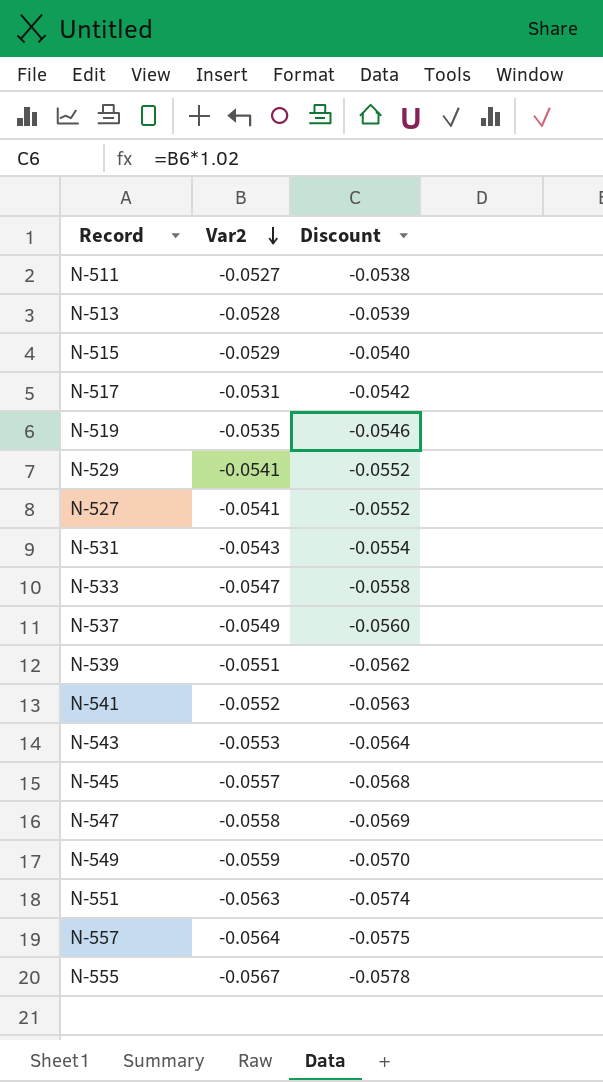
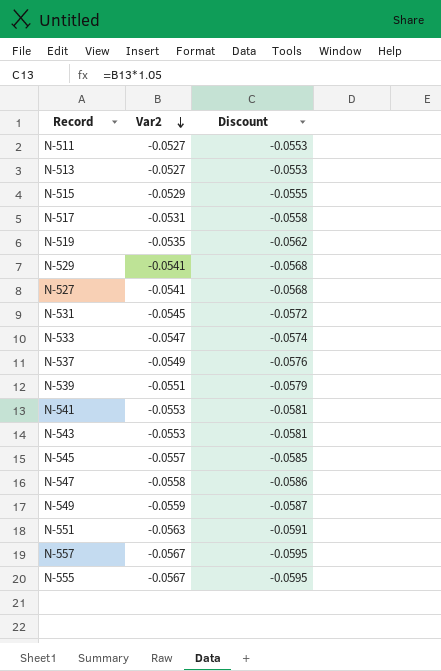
column Discount | formula: [Var2] * 1.02 -> [Var2] * 1.05
N-513 | Var2: -0.0528 -> -0.0527
N-531 | Var2: -0.0543 -> -0.0545
N-541 | Var2: -0.0552 -> -0.0553
N-557 | Var2: -0.0564 -> -0.0567

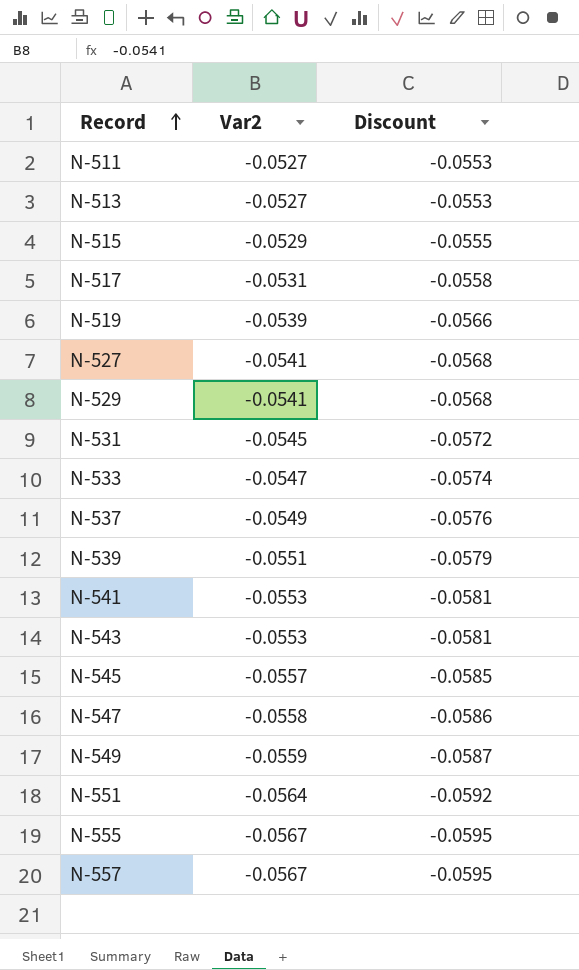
row order: Var2 descending -> Record ascending
N-519 | Var2: -0.0535 -> -0.0539
N-519 | Discount: -0.0562 -> -0.0566
N-551 | Var2: -0.0563 -> -0.0564
N-551 | Discount: -0.0591 -> -0.0592

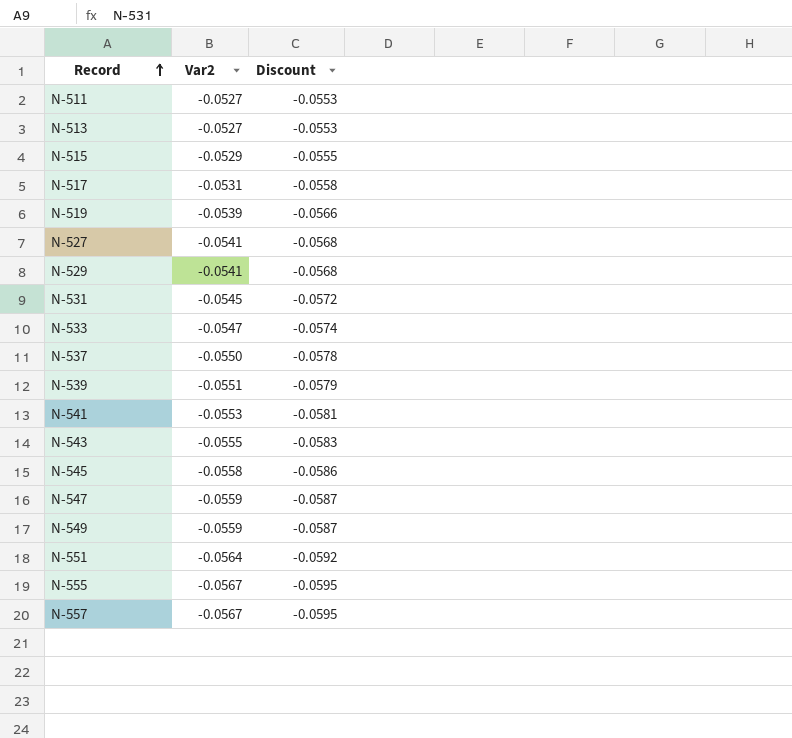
N-537 | Var2: -0.0549 -> -0.0550
N-537 | Discount: -0.0576 -> -0.0578
N-543 | Var2: -0.0553 -> -0.0555
N-543 | Discount: -0.0581 -> -0.0583
N-545 | Var2: -0.0557 -> -0.0558
N-545 | Discount: -0.0585 -> -0.0586
N-547 | Var2: -0.0558 -> -0.0559
N-547 | Discount: -0.0586 -> -0.0587

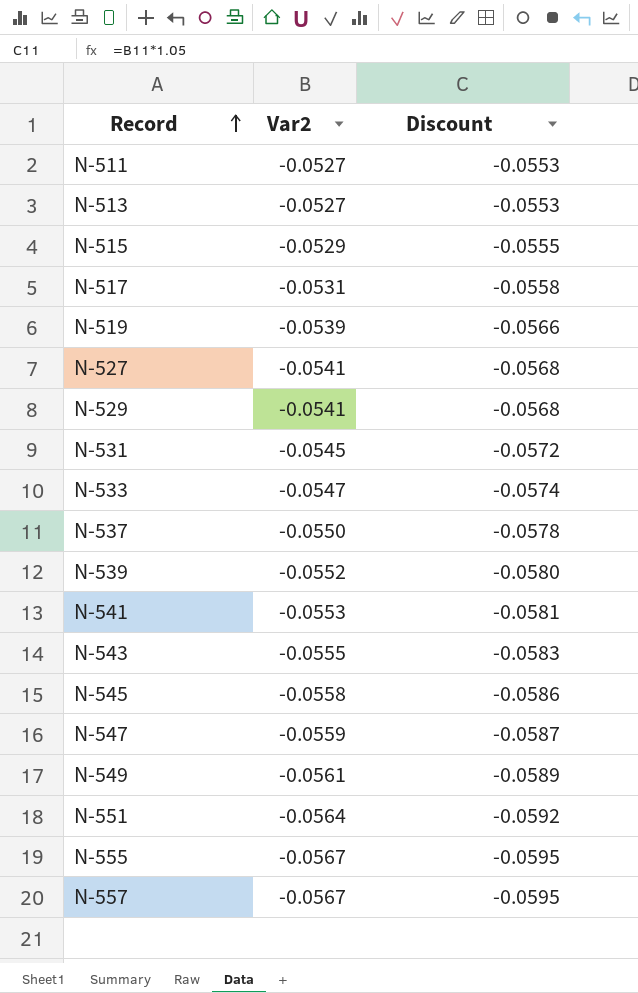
N-539 | Var2: -0.0551 -> -0.0552
N-539 | Discount: -0.0579 -> -0.0580
N-549 | Var2: -0.0559 -> -0.0561
N-549 | Discount: -0.0587 -> -0.0589

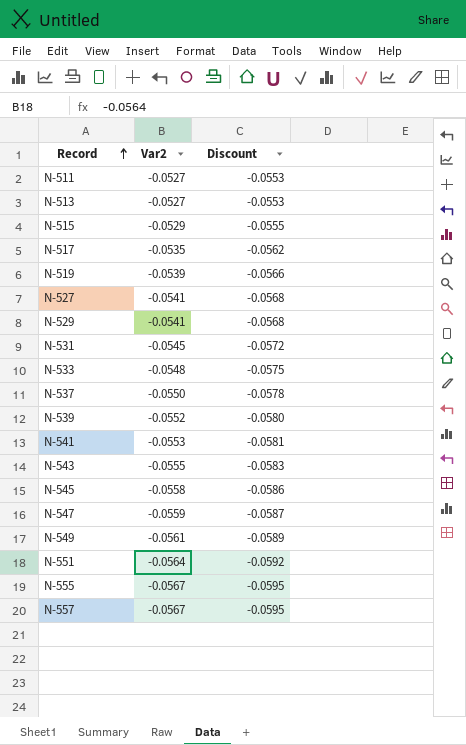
N-517 | Var2: -0.0531 -> -0.0535
N-517 | Discount: -0.0558 -> -0.0562
N-533 | Var2: -0.0547 -> -0.0548
N-533 | Discount: -0.0574 -> -0.0575

